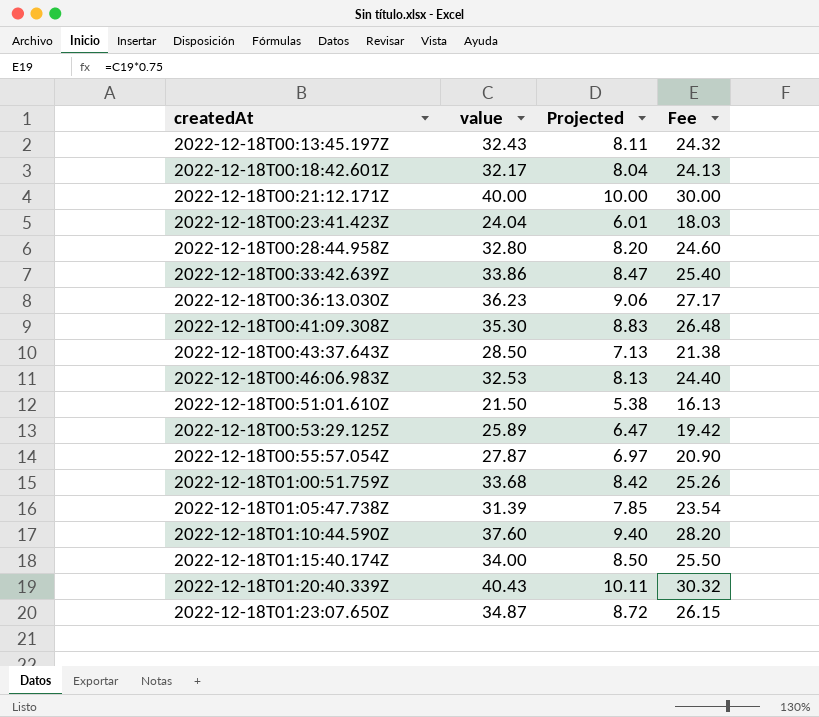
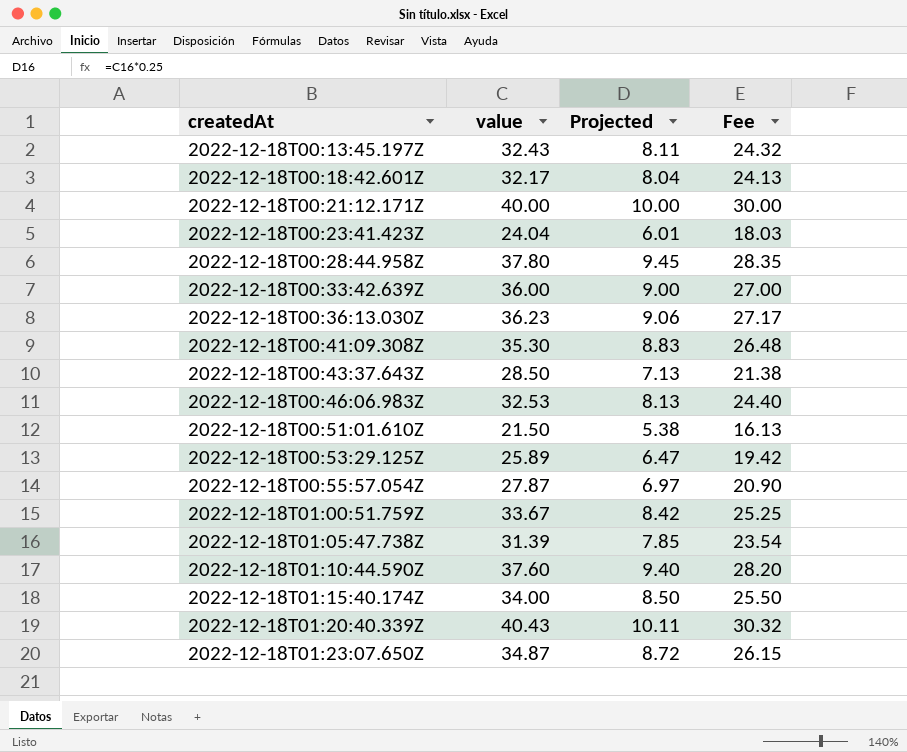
2022-12-18T00:28:44.958Z | value: 32.80 -> 37.80
2022-12-18T00:28:44.958Z | Projected: 8.20 -> 9.45
2022-12-18T00:28:44.958Z | Fee: 24.60 -> 28.35
2022-12-18T00:33:42.639Z | value: 33.86 -> 36.00
2022-12-18T00:33:42.639Z | Projected: 8.47 -> 9.00
2022-12-18T00:33:42.639Z | Fee: 25.40 -> 27.00
2022-12-18T01:00:51.759Z | value: 33.68 -> 33.67
2022-12-18T01:00:51.759Z | Fee: 25.26 -> 25.25

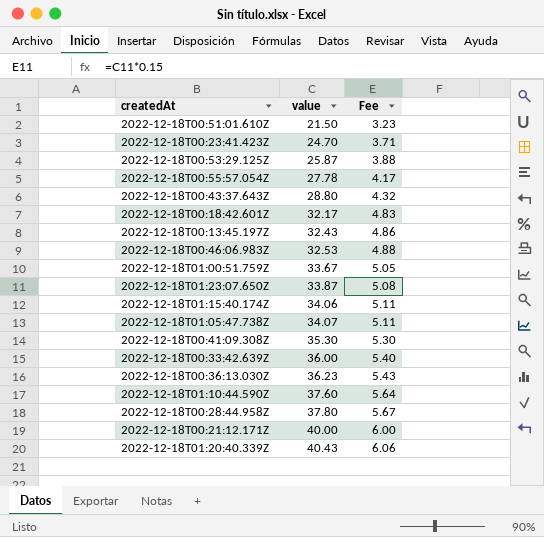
row order: createdAt ascending -> value ascending
column Projected | formula: [value] * 0.25 -> none
column Fee | formula: [value] * 0.75 -> [value] * 0.15
2022-12-18T00:23:41.423Z | value: 24.04 -> 24.70
2022-12-18T00:53:29.125Z | value: 25.89 -> 25.87
2022-12-18T00:55:57.054Z | value: 27.87 -> 27.78
2022-12-18T00:43:37.643Z | value: 28.50 -> 28.80
2022-12-18T01:23:07.650Z | value: 34.87 -> 33.87
2022-12-18T01:15:40.174Z | value: 34.00 -> 34.06
2022-12-18T01:05:47.738Z | value: 31.39 -> 34.07

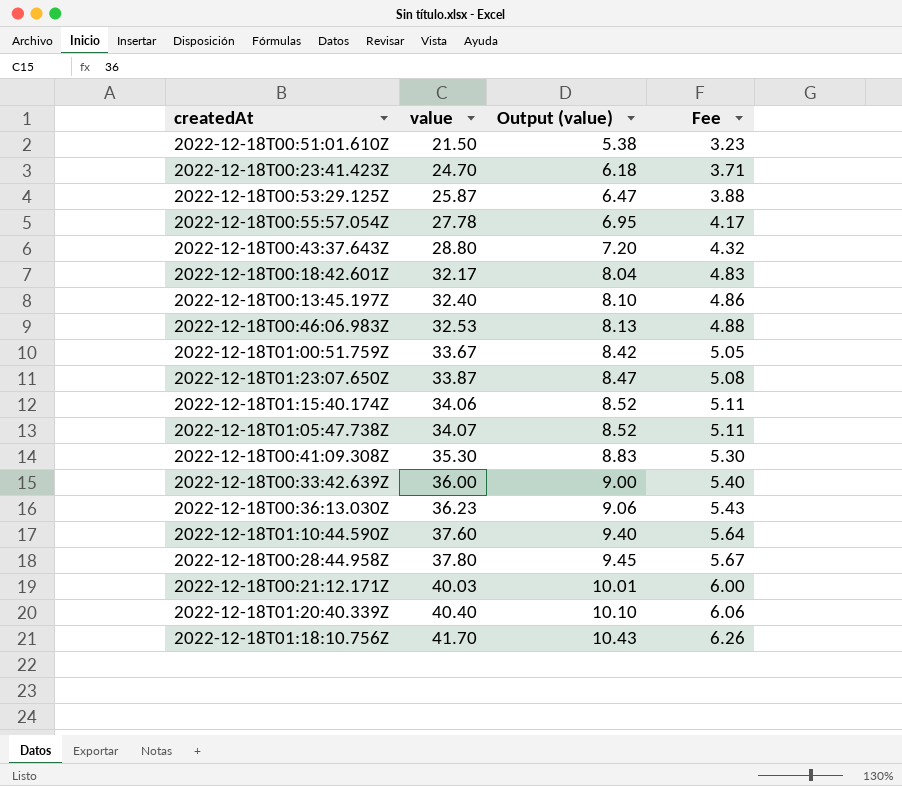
column Output (value) | formula: none -> [value] * 0.25
2022-12-18T00:13:45.197Z | value: 32.43 -> 32.40
2022-12-18T00:21:12.171Z | value: 40.00 -> 40.03
2022-12-18T01:20:40.339Z | value: 40.43 -> 40.40
row 2022-12-18T01:18:10.756Z: none -> 41.70 | 10.43 | 6.26

